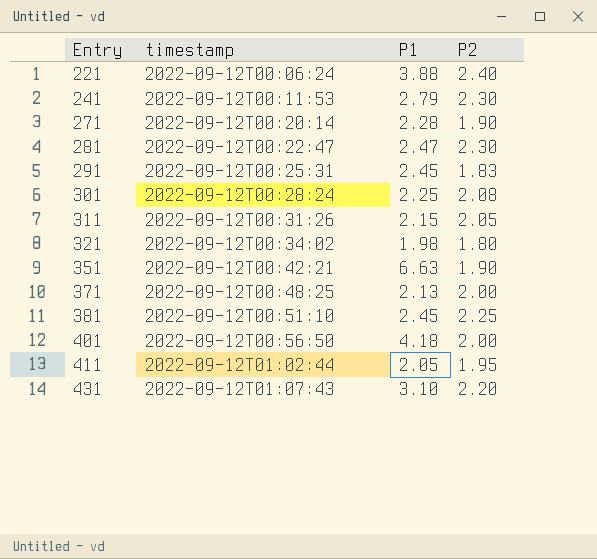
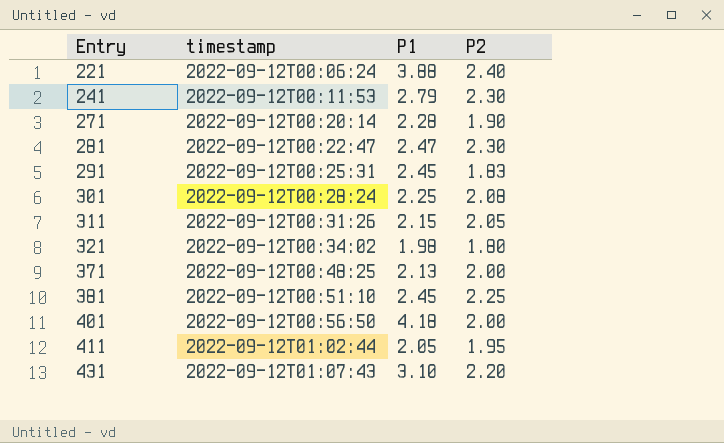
row 351: 2022-09-12T00:42:21 | 6.63 | 1.90 -> none

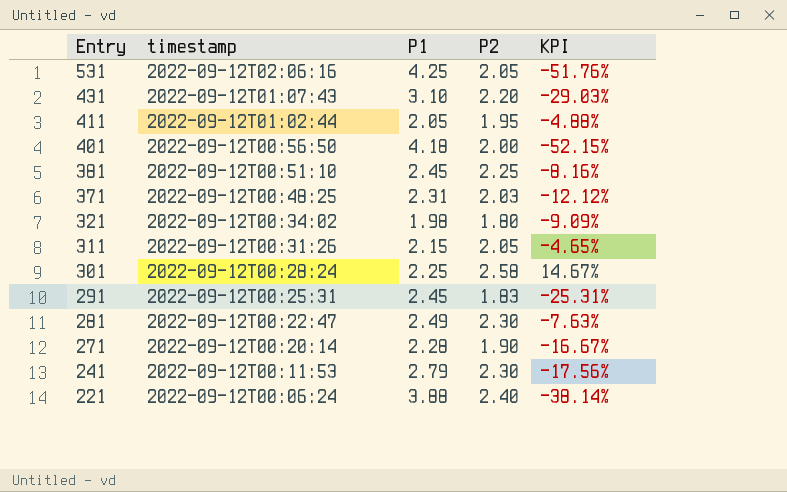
row order: Entry ascending -> Entry descending
column KPI | formula: none -> ([P2] - [P1]) / [P1]
row 531: none -> 2022-09-12T02:06:16 | 4.25 | 2.05 | -51.76%
371 | P1: 2.13 -> 2.31
371 | P2: 2.00 -> 2.03
301 | P2: 2.08 -> 2.58
281 | P1: 2.47 -> 2.49

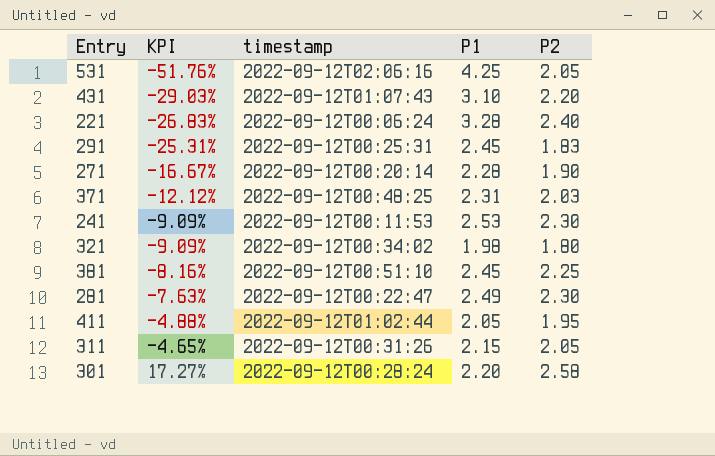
row order: Entry descending -> KPI ascending
column KPI | position: 5 -> 2
row 401: 2022-09-12T00:56:50 | 4.18 | 2.00 | -52.15% -> none
221 | KPI: -38.14% -> -26.83%
221 | P1: 3.88 -> 3.28
241 | KPI: -17.56% -> -9.09%
241 | P1: 2.79 -> 2.53
301 | KPI: 14.67% -> 17.27%
301 | P1: 2.25 -> 2.20

